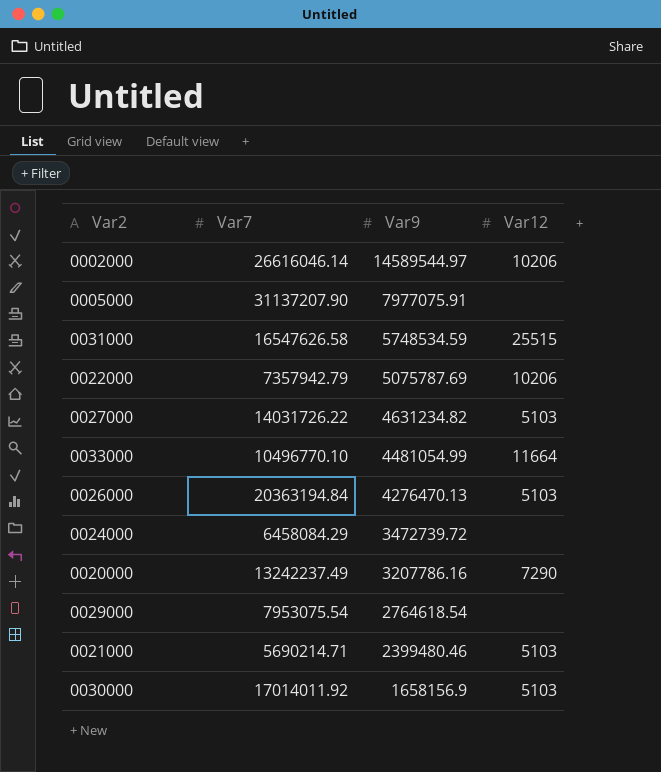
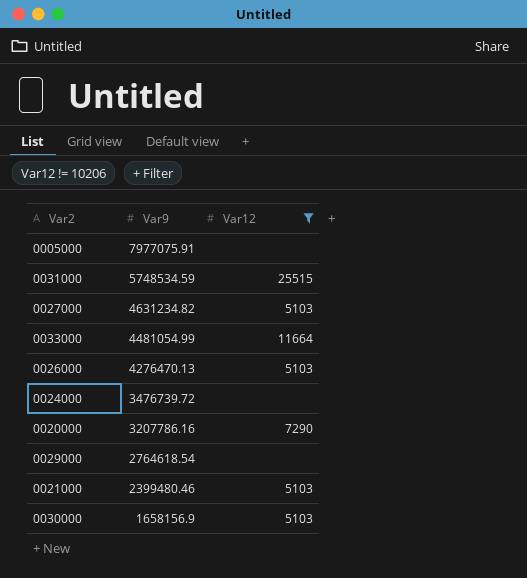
filter: none -> Var12 != 10206
column Var7 | position: 2 -> none
0024000 | Var9: 3472739.72 -> 3476739.72

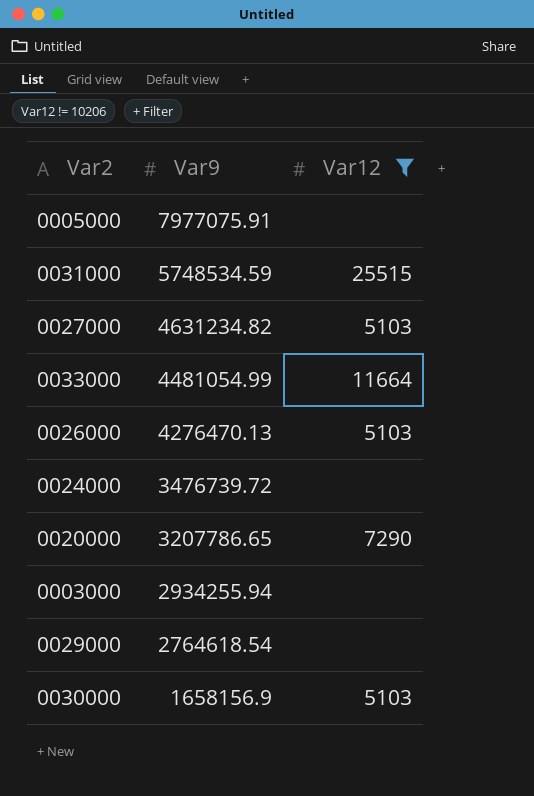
row 0021000: 2399480.46 | 5103 -> none
0020000 | Var9: 3207786.16 -> 3207786.65
row 0003000: none -> 2934255.94 | none

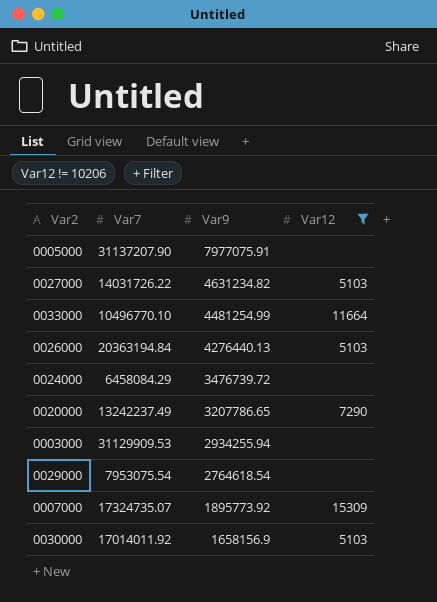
column Var7 | position: none -> 2
row 0031000: 5748534.59 | 25515 -> none
0033000 | Var9: 4481054.99 -> 4481254.99
0026000 | Var9: 4276470.13 -> 4276440.13
row 0007000: none -> 17324735.07 | 1895773.92 | 15309

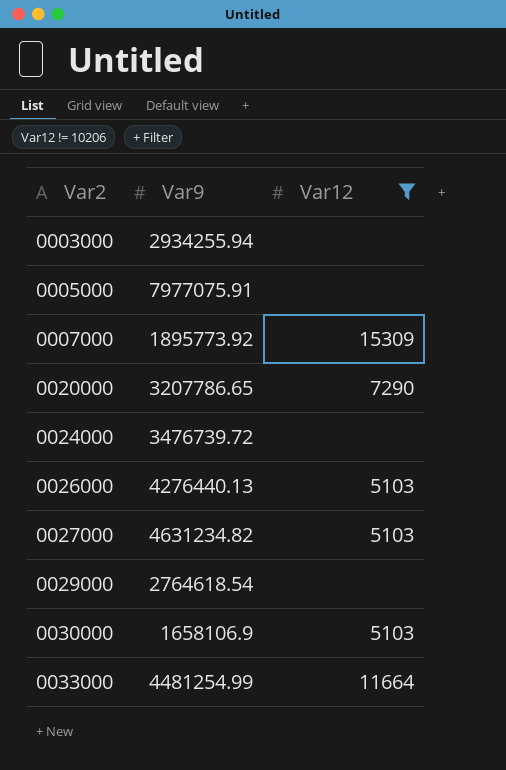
row order: Var9 descending -> Var2 ascending
column Var7 | position: 2 -> none
0030000 | Var9: 1658156.9 -> 1658106.9

